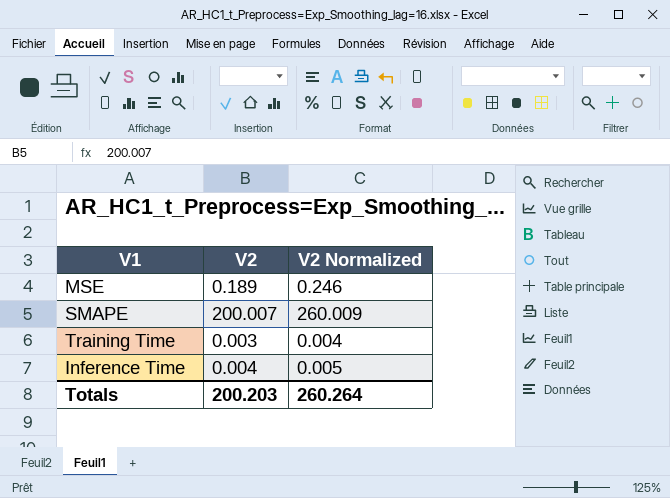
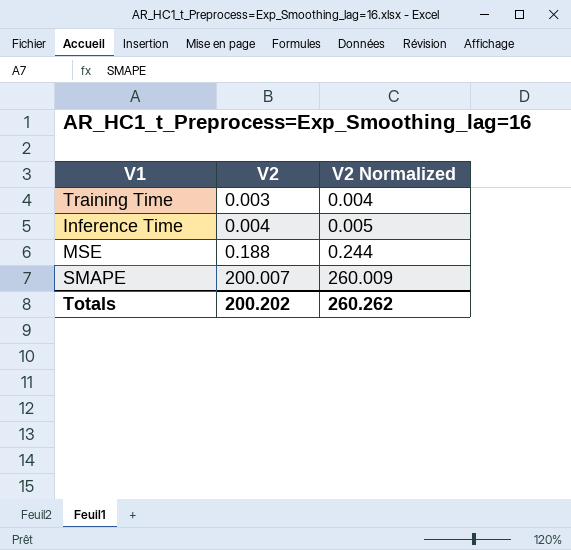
row order: none -> V2 ascending
MSE | V2: 0.189 -> 0.188
MSE | V2 Normalized: 0.246 -> 0.244
Totals | V2: 200.203 -> 200.202
Totals | V2 Normalized: 260.264 -> 260.262

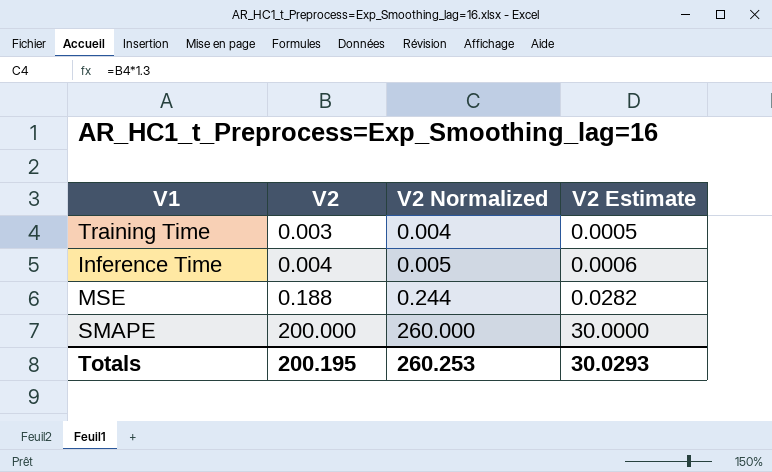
column V2 Estimate | formula: none -> [V2] * 0.15
SMAPE | V2: 200.007 -> 200.000
SMAPE | V2 Normalized: 260.009 -> 260.000
Totals | V2: 200.202 -> 200.195
Totals | V2 Normalized: 260.262 -> 260.253

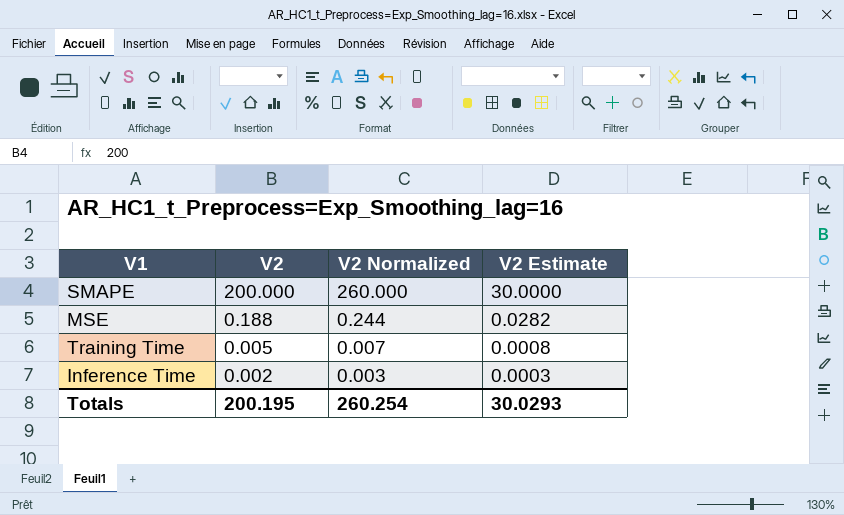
row order: V2 ascending -> V2 descending
Training Time | V2: 0.003 -> 0.005
Training Time | V2 Normalized: 0.004 -> 0.007
Training Time | V2 Estimate: 0.0005 -> 0.0008
Inference Time | V2: 0.004 -> 0.002
Inference Time | V2 Normalized: 0.005 -> 0.003
Inference Time | V2 Estimate: 0.0006 -> 0.0003
Totals | V2 Normalized: 260.253 -> 260.254

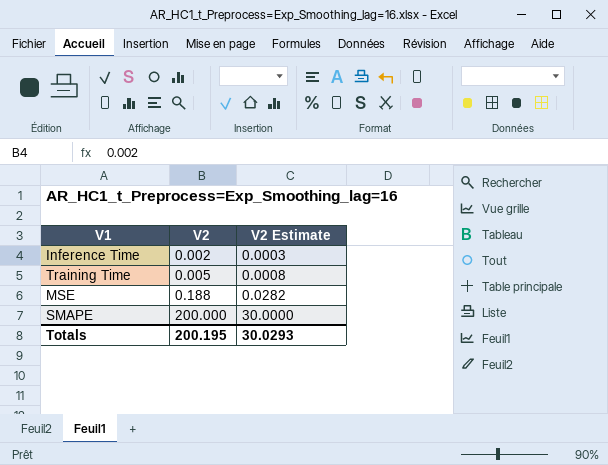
row order: V2 descending -> V2 ascending
column V2 Normalized | formula: [V2] * 1.3 -> none

